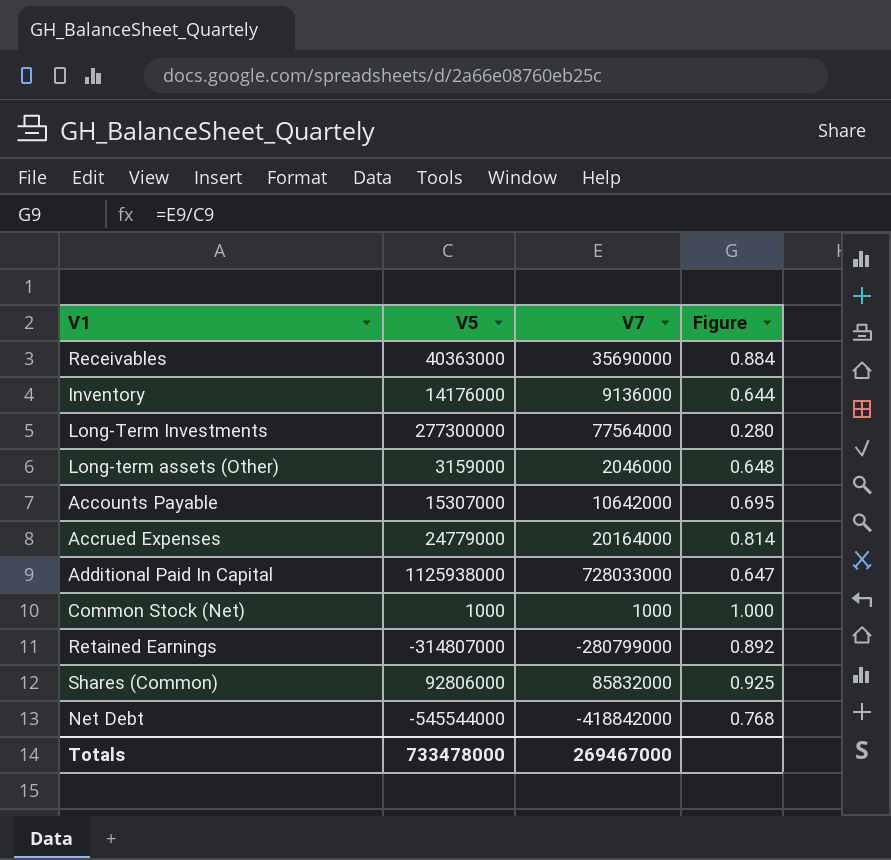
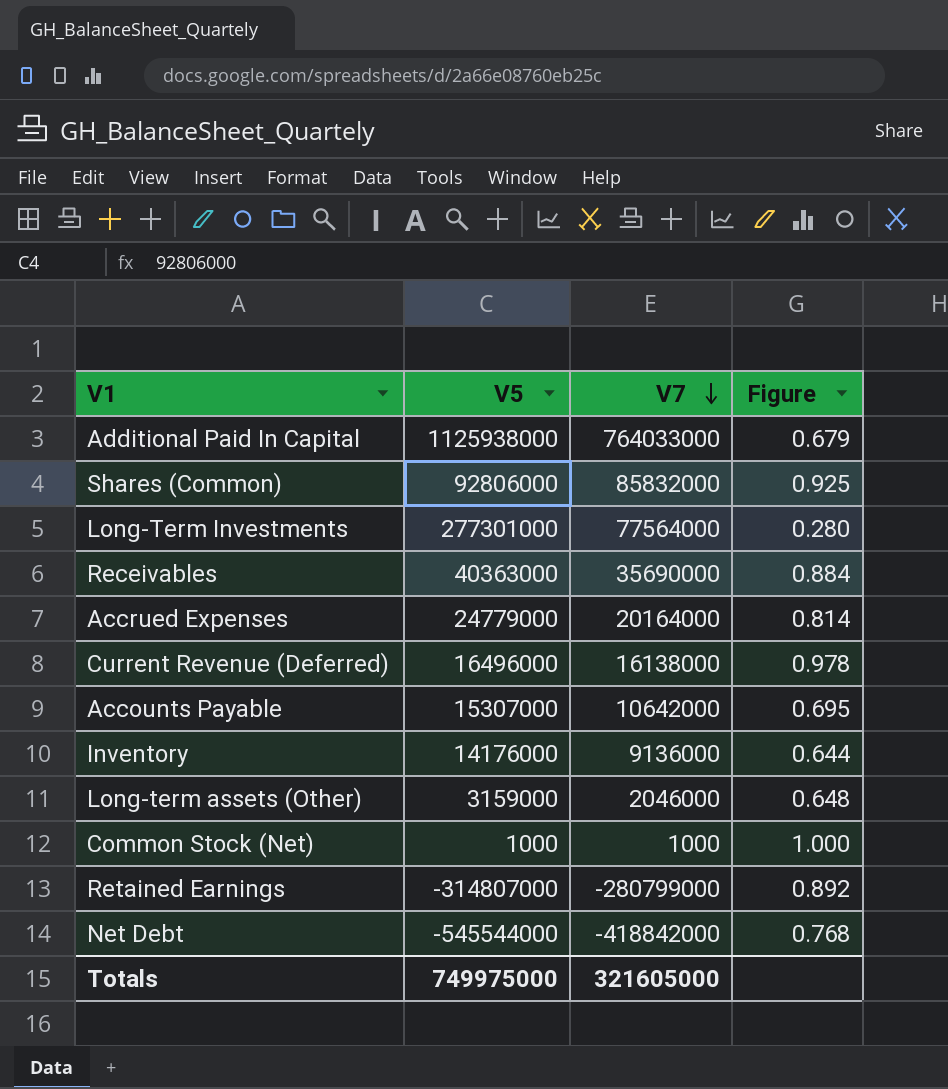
row order: none -> V7 descending
Additional Paid In Capital | V7: 728033000 -> 764033000
Additional Paid In Capital | Figure: 0.647 -> 0.679
Long-Term Investments | V5: 277300000 -> 277301000
row Current Revenue (Deferred): none -> 16496000 | 16138000 | 0.978
Totals | V5: 733478000 -> 749975000
Totals | V7: 269467000 -> 321605000

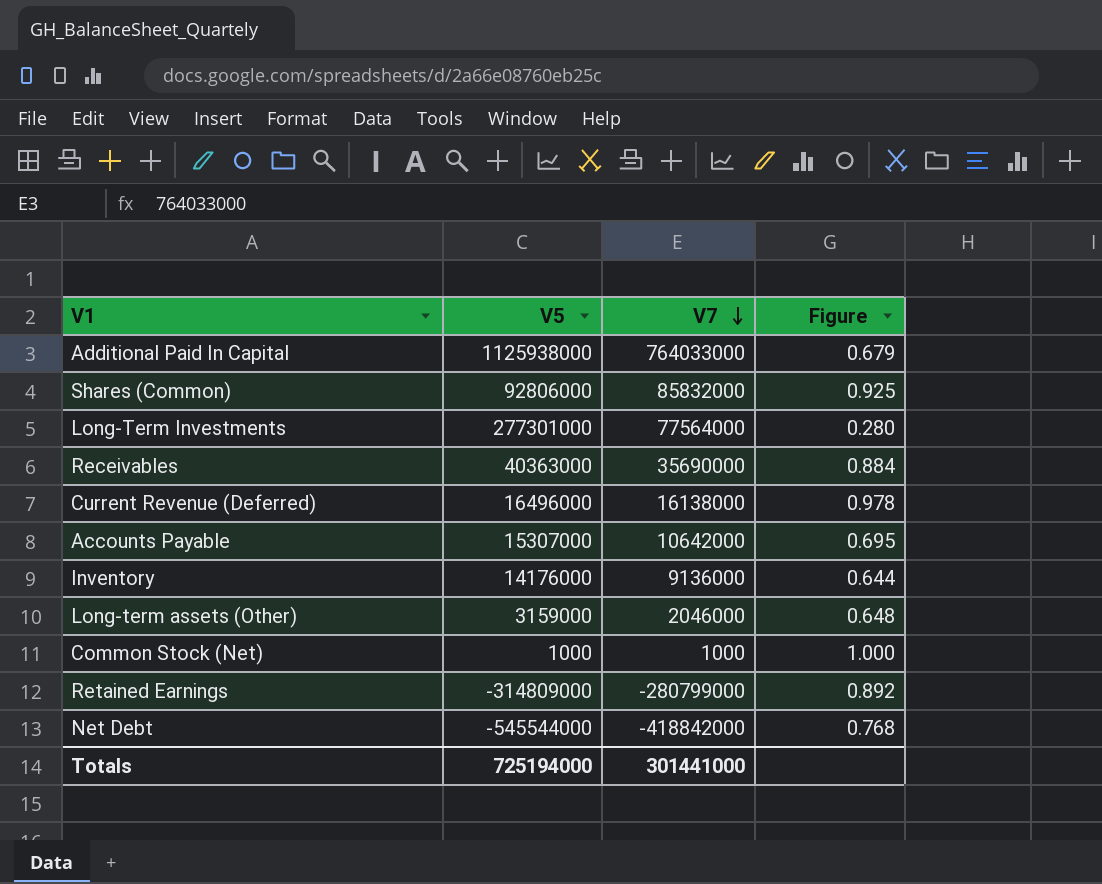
row Accrued Expenses: 24779000 | 20164000 | 0.814 -> none
Retained Earnings | V5: -314807000 -> -314809000
Totals | V5: 749975000 -> 725194000
Totals | V7: 321605000 -> 301441000

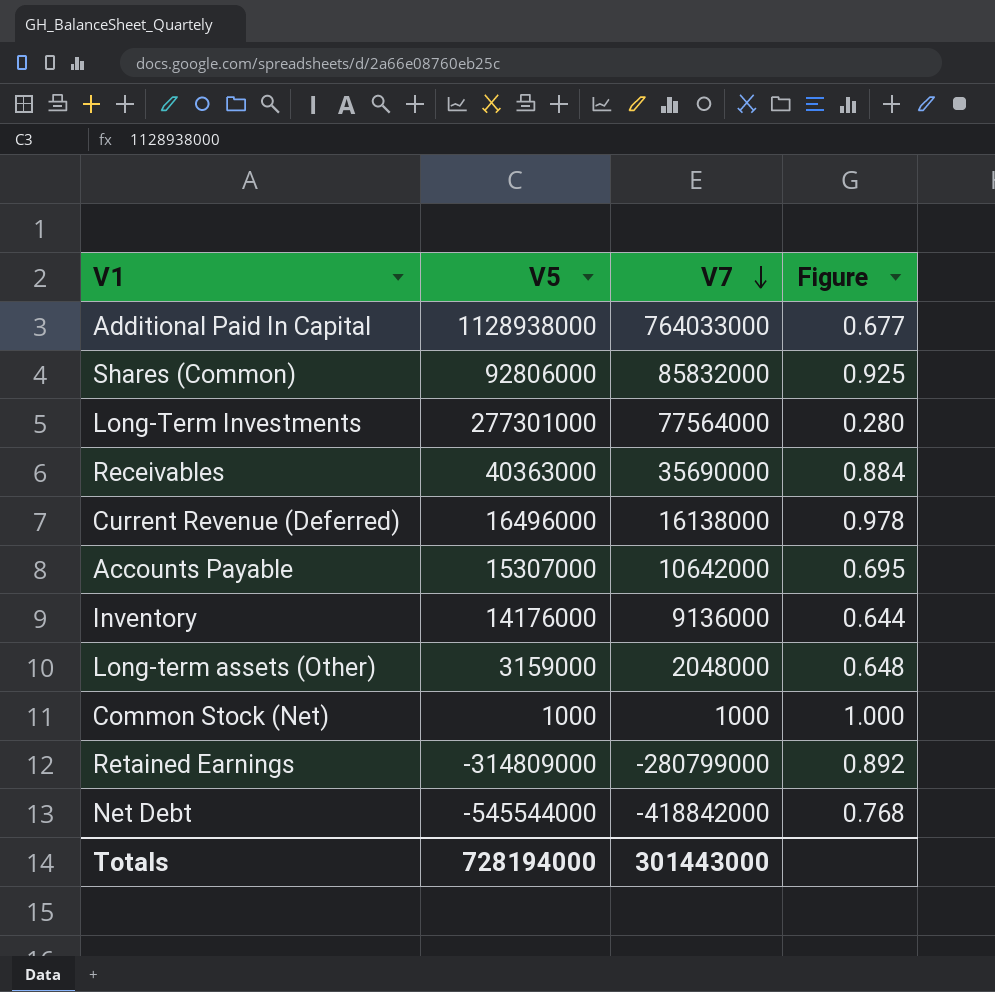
Additional Paid In Capital | V5: 1125938000 -> 1128938000
Additional Paid In Capital | Figure: 0.679 -> 0.677
Long-term assets (Other) | V7: 2046000 -> 2048000
Totals | V5: 725194000 -> 728194000
Totals | V7: 301441000 -> 301443000

